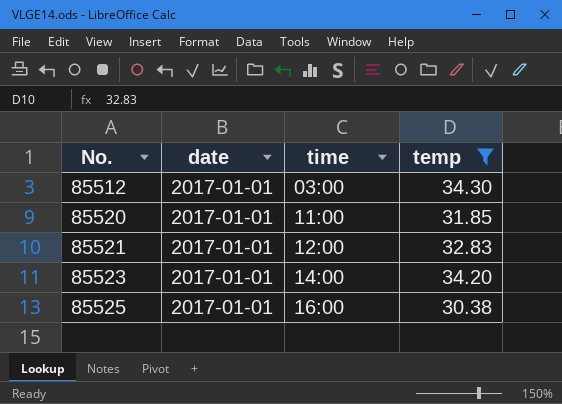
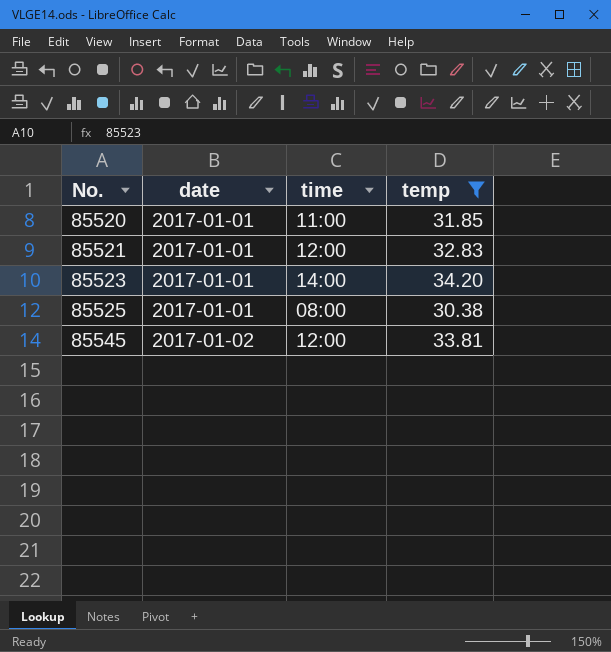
row 85512: 2017-01-01 | 03:00 | 34.30 -> none
85525 | time: 16:00 -> 08:00
row 85545: none -> 2017-01-02 | 12:00 | 33.81

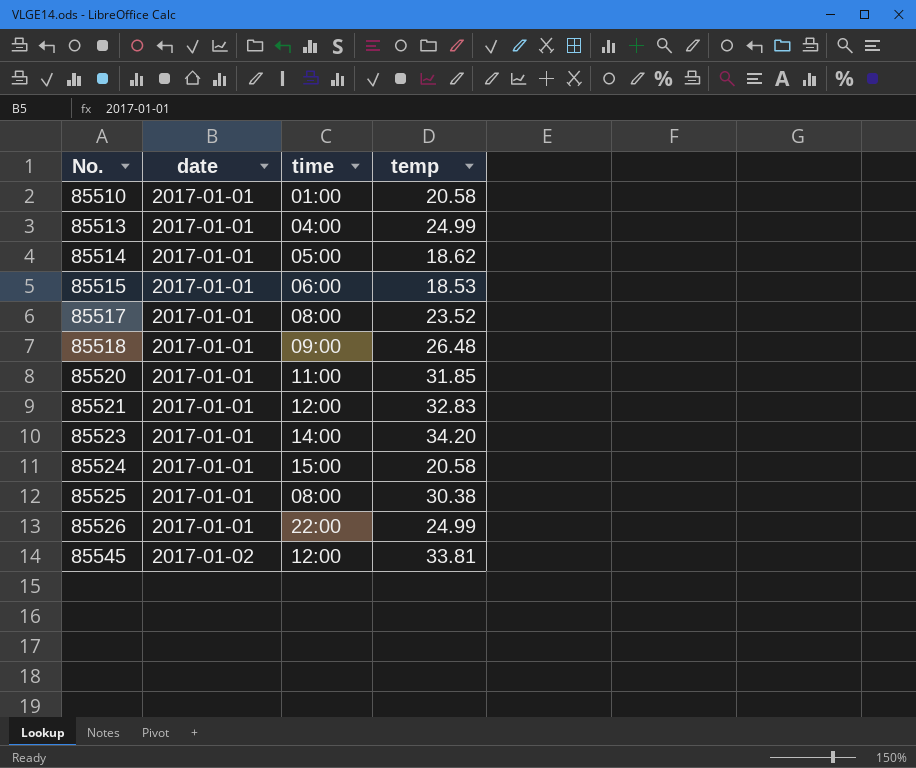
filter: temp >= 30.38 -> none

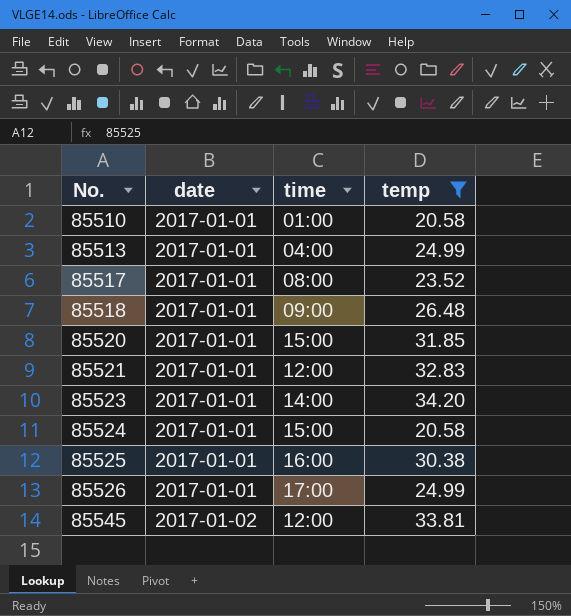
filter: none -> temp >= 20.58
85520 | time: 11:00 -> 15:00
85525 | time: 08:00 -> 16:00
85526 | time: 22:00 -> 17:00

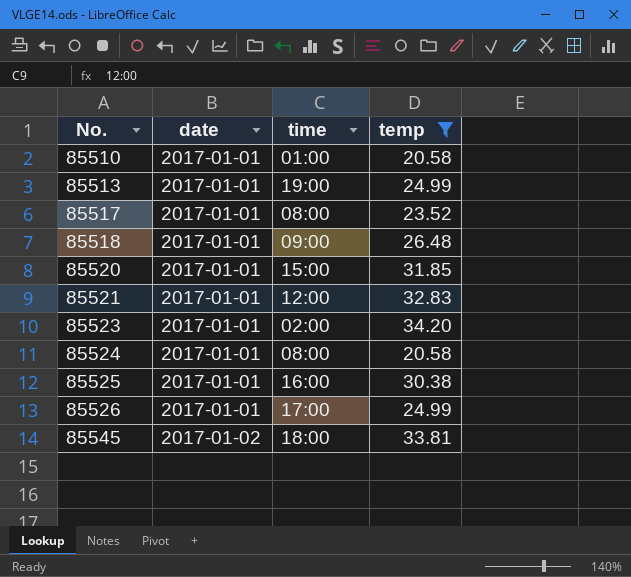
85513 | time: 04:00 -> 19:00
85523 | time: 14:00 -> 02:00
85524 | time: 15:00 -> 08:00
85545 | time: 12:00 -> 18:00

